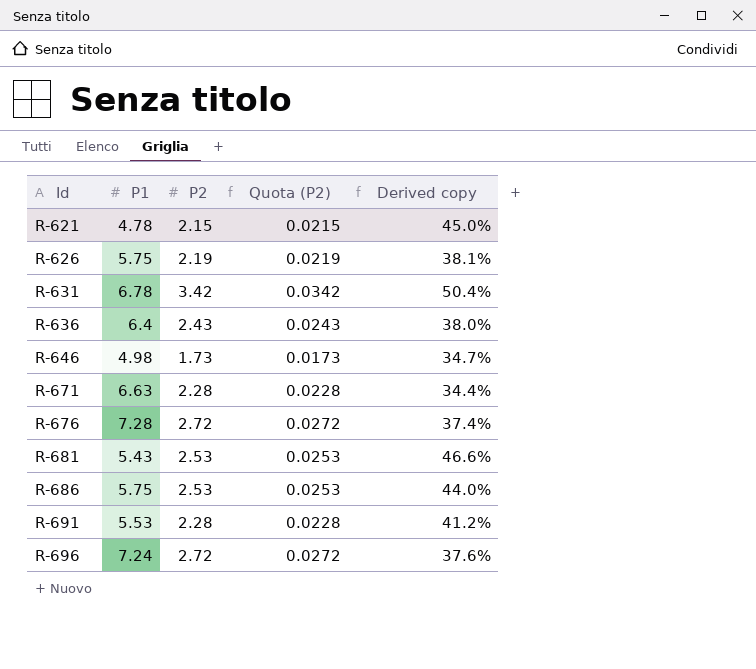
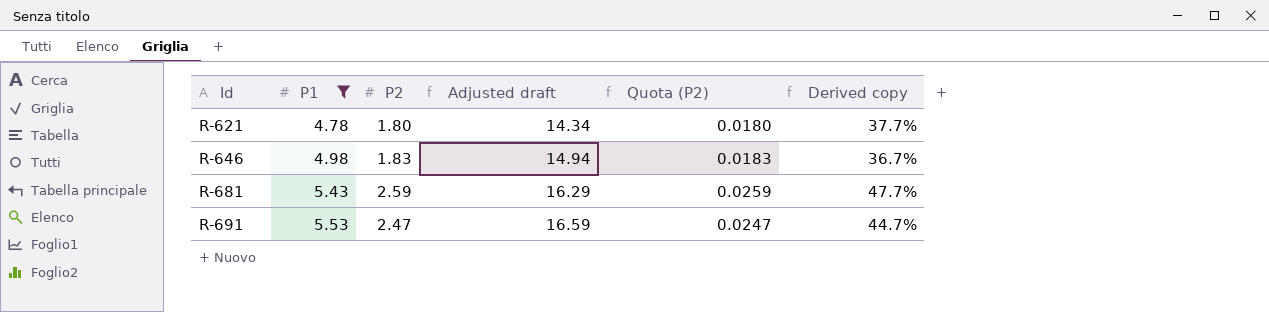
filter: none -> P1 <= 5.53
column Adjusted draft | formula: none -> [P1] * 3
R-621 | P2: 2.15 -> 1.80
R-621 | Quota (P2): 0.0215 -> 0.0180
R-621 | Derived copy: 45.0% -> 37.7%
R-646 | P2: 1.73 -> 1.83
R-646 | Quota (P2): 0.0173 -> 0.0183
R-646 | Derived copy: 34.7% -> 36.7%
R-681 | P2: 2.53 -> 2.59
R-681 | Quota (P2): 0.0253 -> 0.0259
R-681 | Derived copy: 46.6% -> 47.7%
R-691 | P2: 2.28 -> 2.47
R-691 | Quota (P2): 0.0228 -> 0.0247
R-691 | Derived copy: 41.2% -> 44.7%

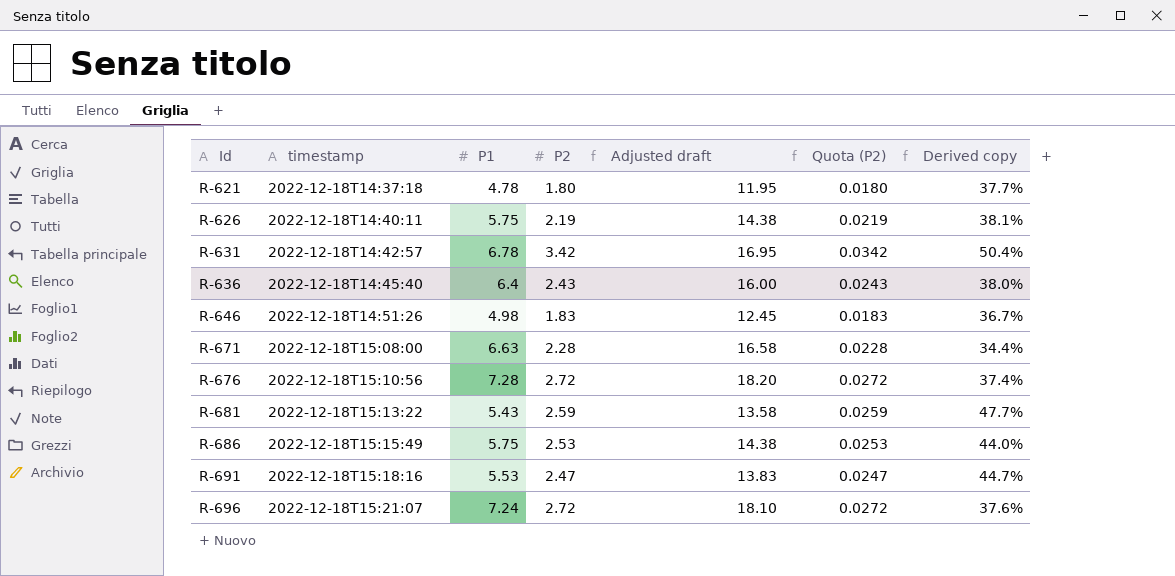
filter: P1 <= 5.53 -> none
column timestamp | position: none -> 2
column Adjusted draft | formula: [P1] * 3 -> [P1] * 2.5

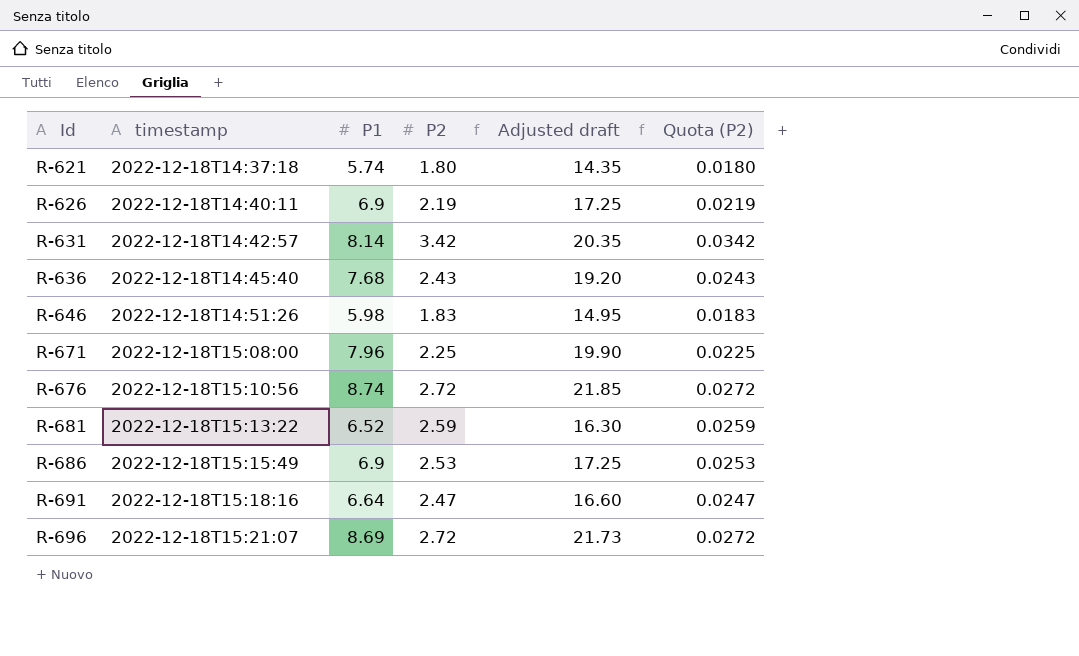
column Derived copy | formula: [P2] / [P1] -> none
R-621 | P1: 4.78 -> 5.74
R-621 | Adjusted draft: 11.95 -> 14.35
R-626 | P1: 5.75 -> 6.9
R-626 | Adjusted draft: 14.38 -> 17.25
R-631 | P1: 6.78 -> 8.14
R-631 | Adjusted draft: 16.95 -> 20.35
R-636 | P1: 6.4 -> 7.68
R-636 | Adjusted draft: 16.00 -> 19.20
R-646 | P1: 4.98 -> 5.98
R-646 | Adjusted draft: 12.45 -> 14.95
R-671 | P1: 6.63 -> 7.96
R-671 | P2: 2.28 -> 2.25
R-671 | Adjusted draft: 16.58 -> 19.90
R-671 | Quota (P2): 0.0228 -> 0.0225
R-676 | P1: 7.28 -> 8.74
R-676 | Adjusted draft: 18.20 -> 21.85
R-681 | P1: 5.43 -> 6.52
R-681 | Adjusted draft: 13.58 -> 16.30
R-686 | P1: 5.75 -> 6.9
R-686 | Adjusted draft: 14.38 -> 17.25
R-691 | P1: 5.53 -> 6.64
R-691 | Adjusted draft: 13.83 -> 16.60
R-696 | P1: 7.24 -> 8.69
R-696 | Adjusted draft: 18.10 -> 21.73

